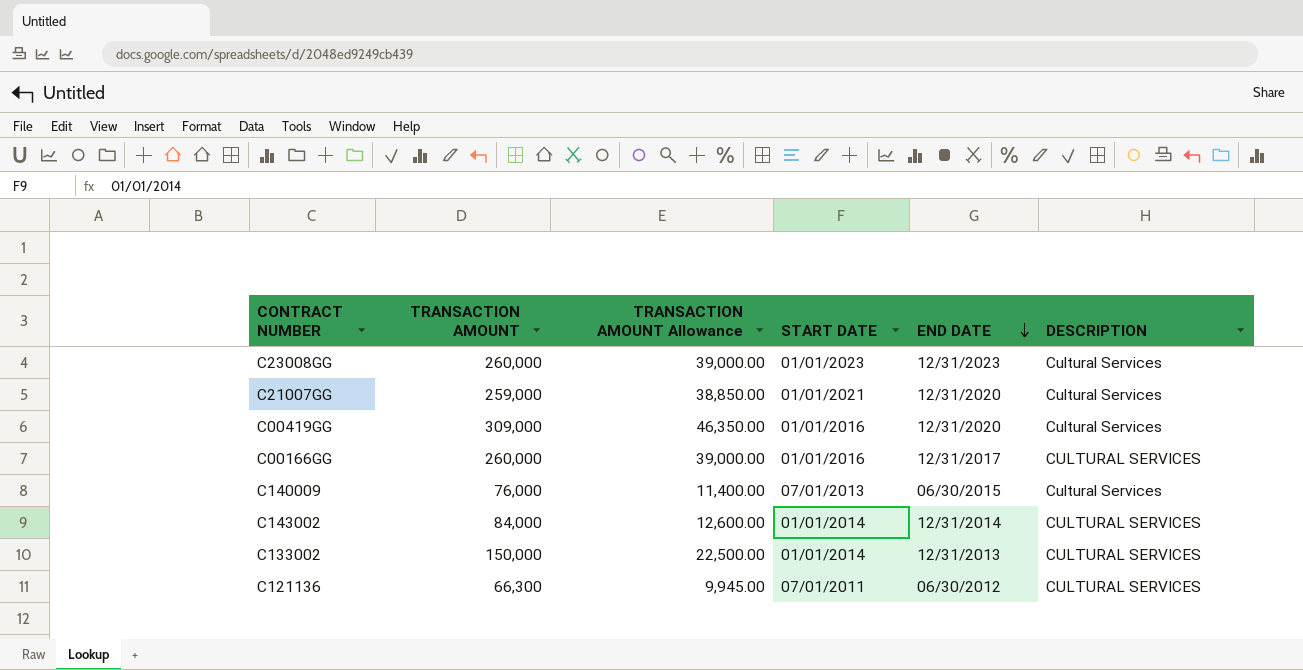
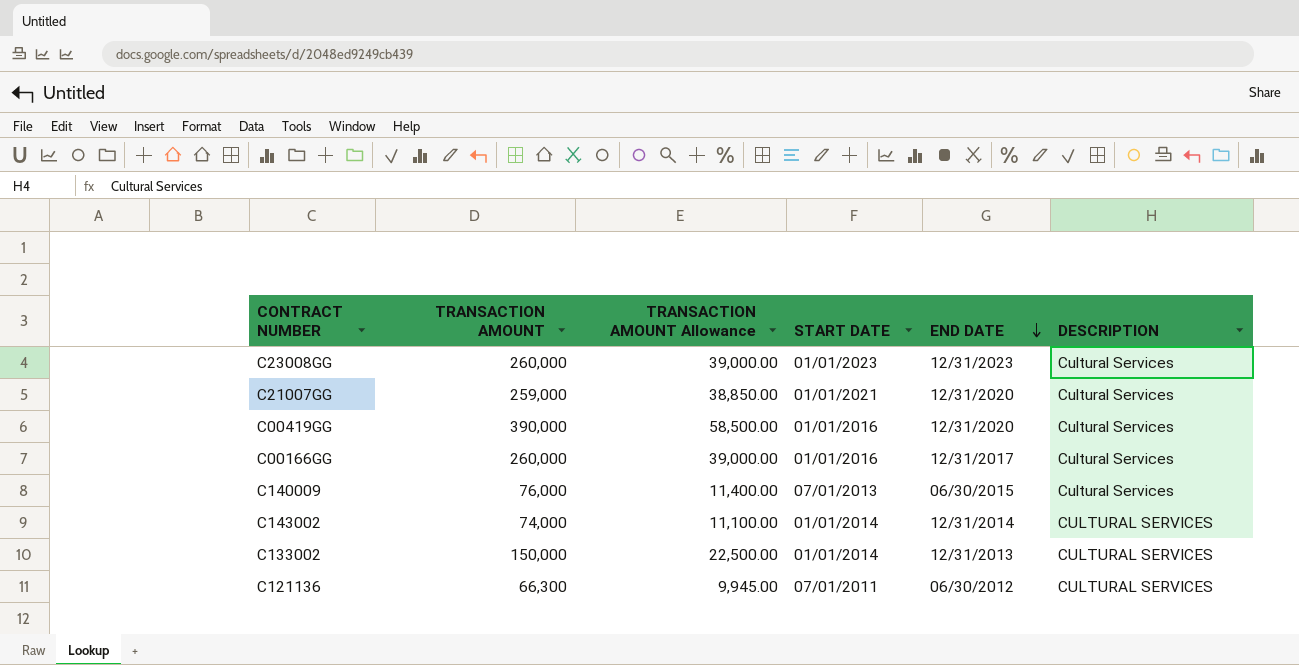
C00419GG | TRANSACTION AMOUNT: 309,000 -> 390,000
C00419GG | TRANSACTION AMOUNT Allowance: 46,350.00 -> 58,500.00
C00166GG | DESCRIPTION: CULTURAL SERVICES -> Cultural Services
C143002 | TRANSACTION AMOUNT: 84,000 -> 74,000
C143002 | TRANSACTION AMOUNT Allowance: 12,600.00 -> 11,100.00

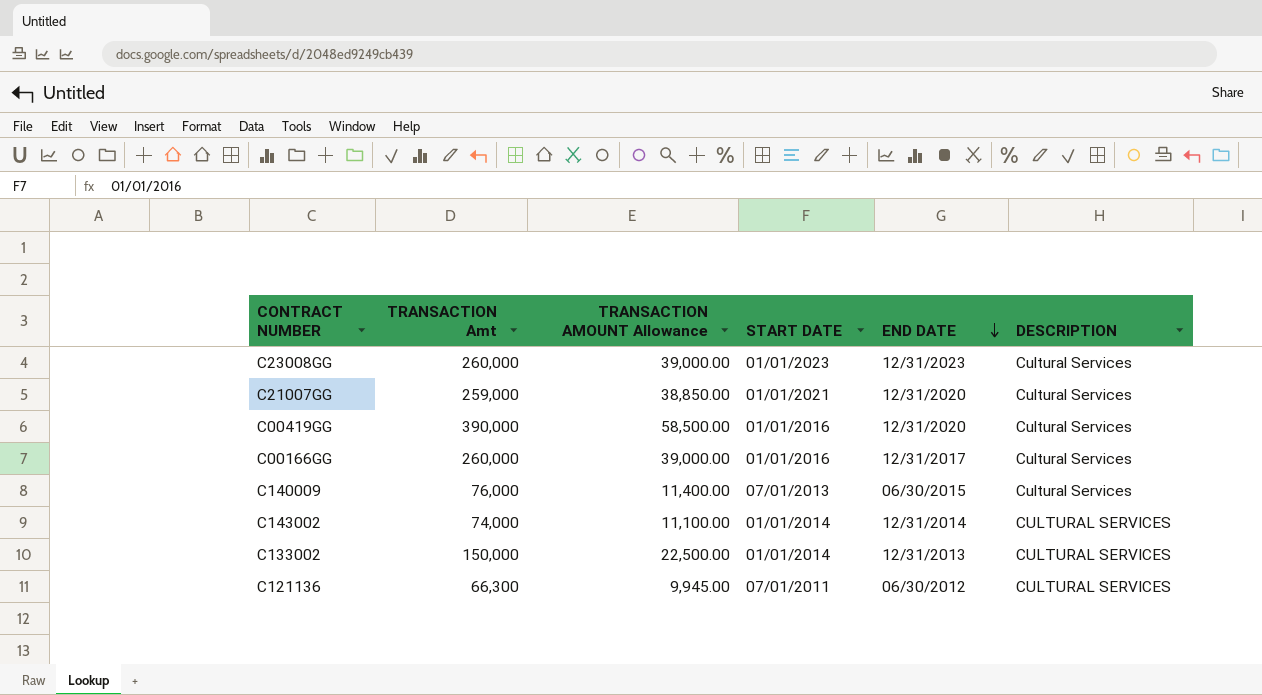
column name: TRANSACTION AMOUNT -> TRANSACTION Amt

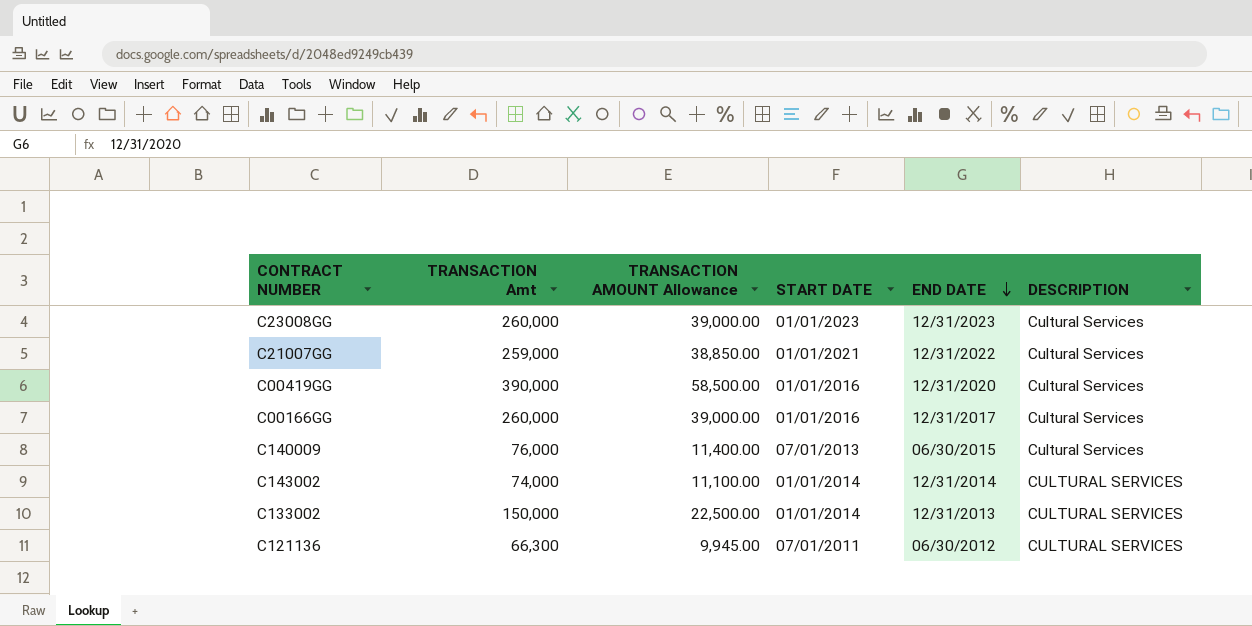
C21007GG | END DATE: 12/31/2020 -> 12/31/2022

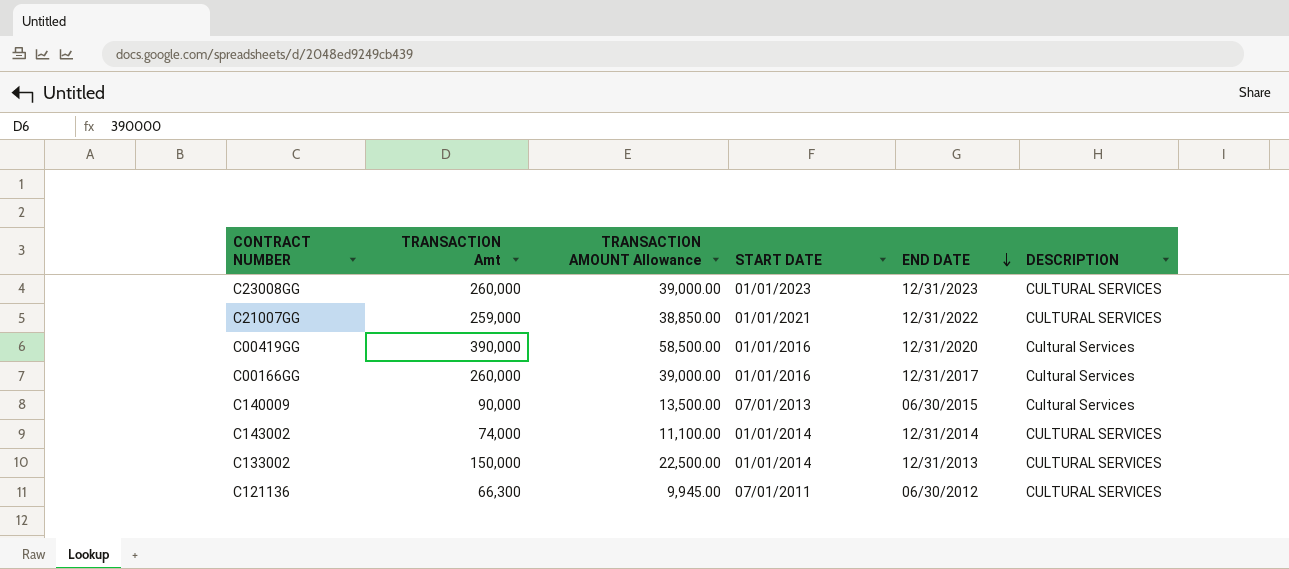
C23008GG | DESCRIPTION: Cultural Services -> CULTURAL SERVICES
C21007GG | DESCRIPTION: Cultural Services -> CULTURAL SERVICES
C140009 | TRANSACTION Amt: 76,000 -> 90,000
C140009 | TRANSACTION AMOUNT Allowance: 11,400.00 -> 13,500.00

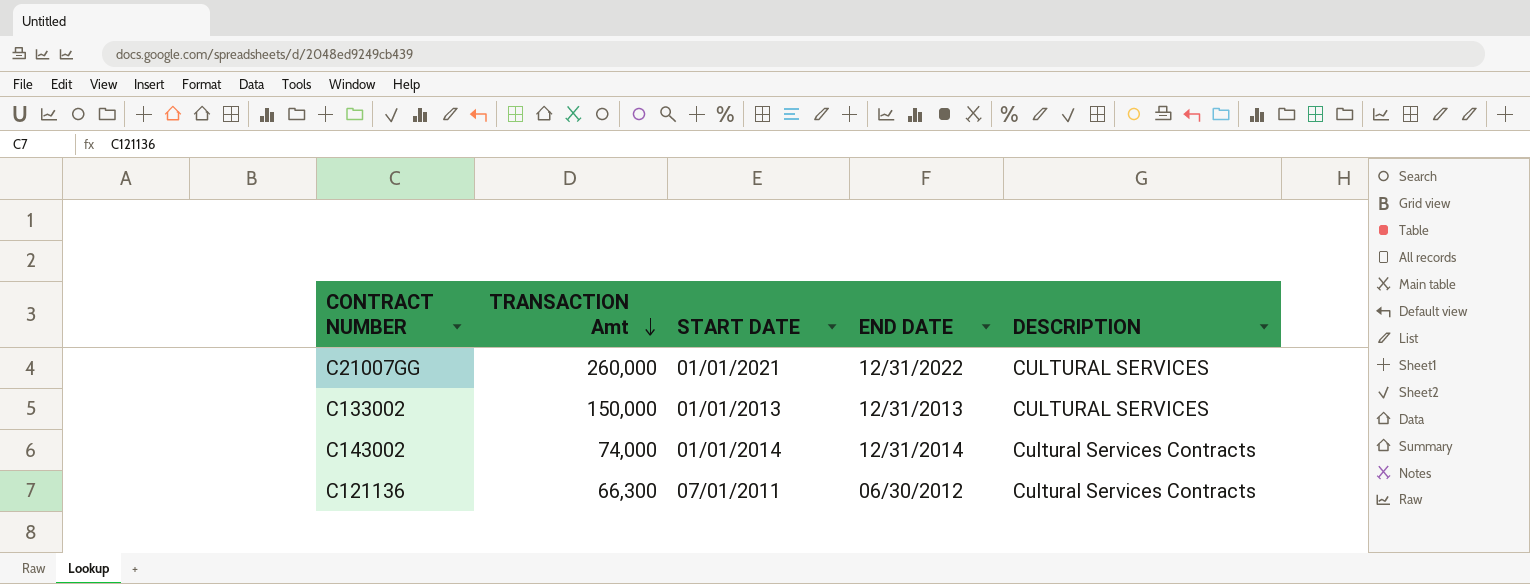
row order: END DATE descending -> TRANSACTION Amt descending
column TRANSACTION AMOUNT Allowance | formula: [TRANSACTION Amt] * 0.15 -> none
row C23008GG: 260,000 | 39,000.00 | 01/01/2023 | 12/31/2023 | CULTURAL SERVICES -> none
row C00419GG: 390,000 | 58,500.00 | 01/01/2016 | 12/31/2020 | Cultural Services -> none
row C00166GG: 260,000 | 39,000.00 | 01/01/2016 | 12/31/2017 | Cultural Services -> none
row C140009: 90,000 | 13,500.00 | 07/01/2013 | 06/30/2015 | Cultural Services -> none
C21007GG | TRANSACTION Amt: 259,000 -> 260,000
C133002 | START DATE: 01/01/2014 -> 01/01/2013
C143002 | DESCRIPTION: CULTURAL SERVICES -> Cultural Services Contracts
C121136 | DESCRIPTION: CULTURAL SERVICES -> Cultural Services Contracts

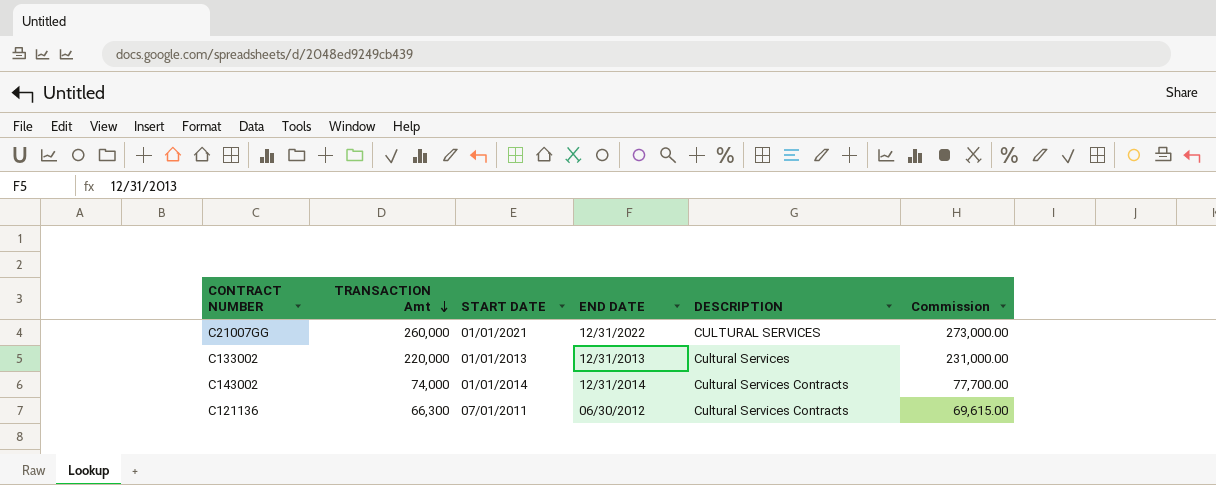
column Commission | formula: none -> [TRANSACTION Amt] * 1.05
C133002 | TRANSACTION Amt: 150,000 -> 220,000
C133002 | DESCRIPTION: CULTURAL SERVICES -> Cultural Services

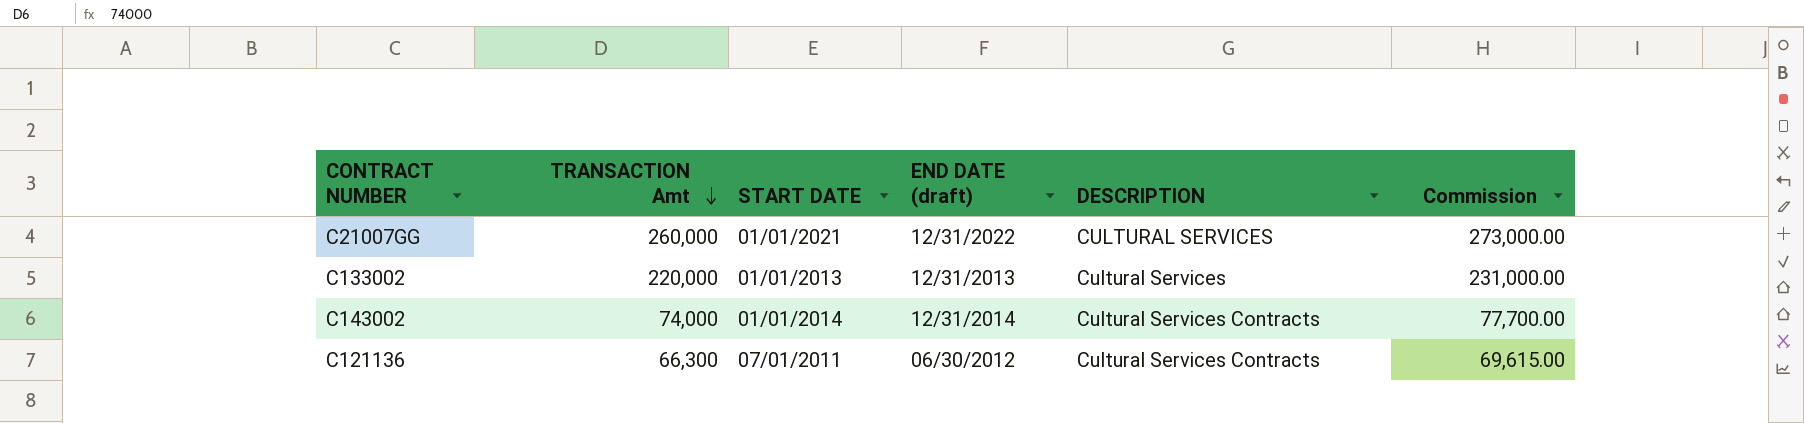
column name: END DATE -> END DATE (draft)

